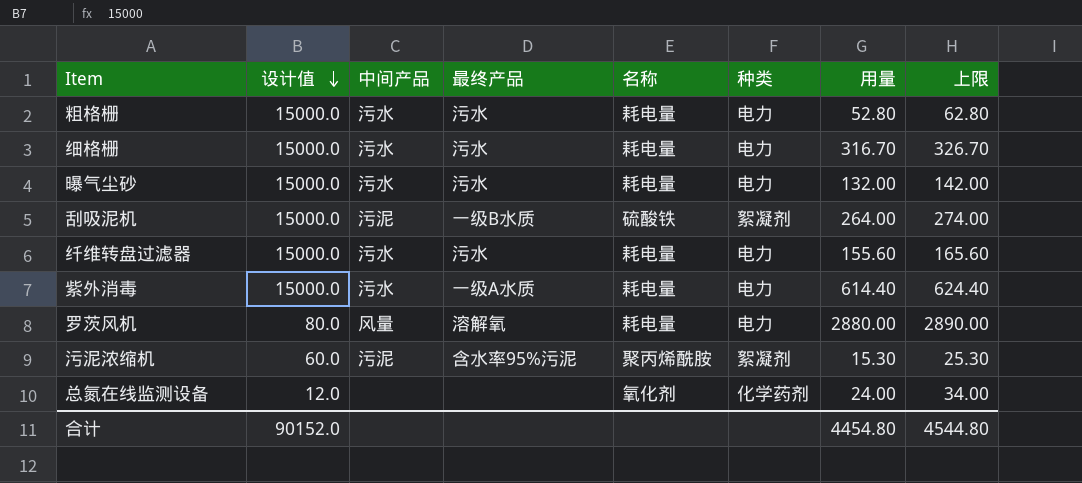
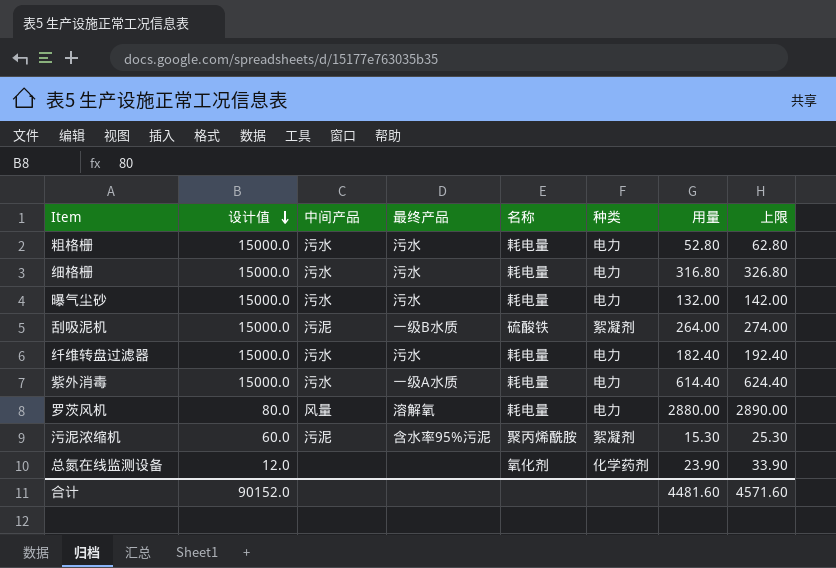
细格栅 | 用量: 316.70 -> 316.80
细格栅 | 上限: 326.70 -> 326.80
纤维转盘过滤器 | 用量: 155.60 -> 182.40
纤维转盘过滤器 | 上限: 165.60 -> 192.40
总氮在线监测设备 | 用量: 24.00 -> 23.90
总氮在线监测设备 | 上限: 34.00 -> 33.90
合计 | 用量: 4454.80 -> 4481.60
合计 | 上限: 4544.80 -> 4571.60

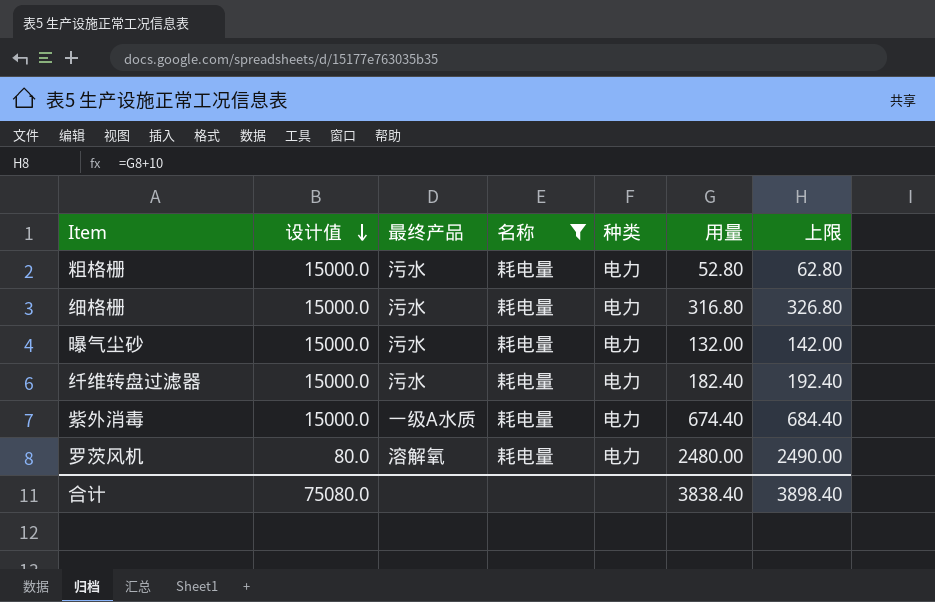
filter: none -> 名称 = 耗电量
column 中间产品 | position: 3 -> none
紫外消毒 | 用量: 614.40 -> 674.40
紫外消毒 | 上限: 624.40 -> 684.40
罗茨风机 | 用量: 2880.00 -> 2480.00
罗茨风机 | 上限: 2890.00 -> 2490.00
合计 | 设计值: 90152.0 -> 75080.0
合计 | 用量: 4481.60 -> 3838.40
合计 | 上限: 4571.60 -> 3898.40

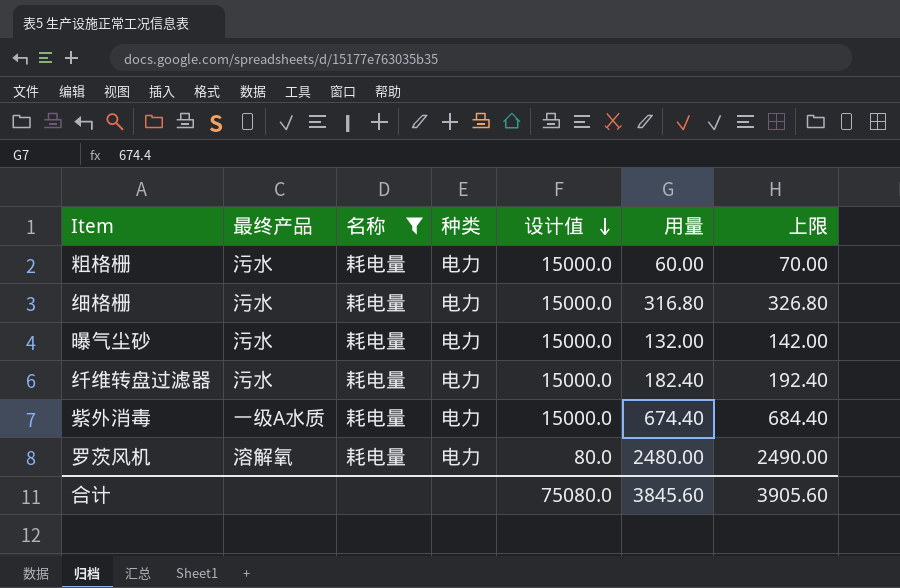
column 设计值 | position: 2 -> 5
粗格栅 | 用量: 52.80 -> 60.00
粗格栅 | 上限: 62.80 -> 70.00
合计 | 用量: 3838.40 -> 3845.60
合计 | 上限: 3898.40 -> 3905.60

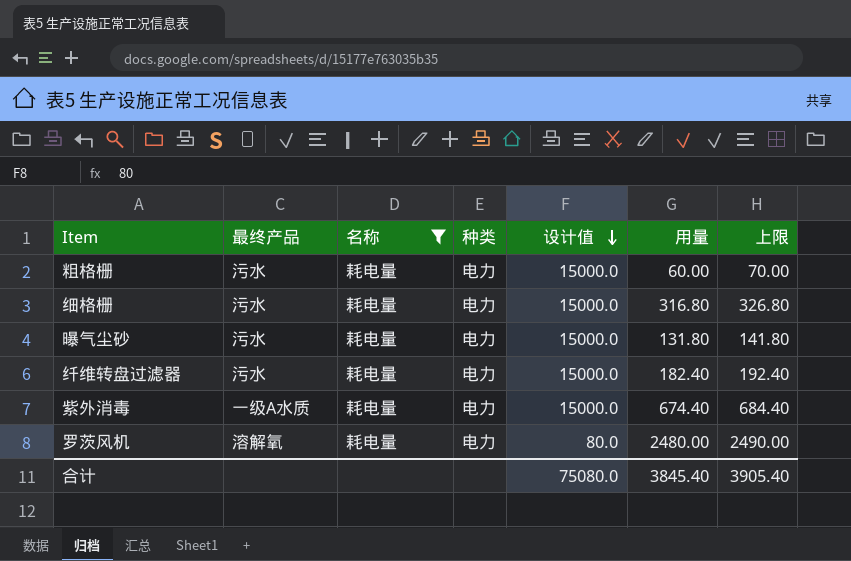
曝气尘砂 | 用量: 132.00 -> 131.80
曝气尘砂 | 上限: 142.00 -> 141.80
合计 | 用量: 3845.60 -> 3845.40
合计 | 上限: 3905.60 -> 3905.40

